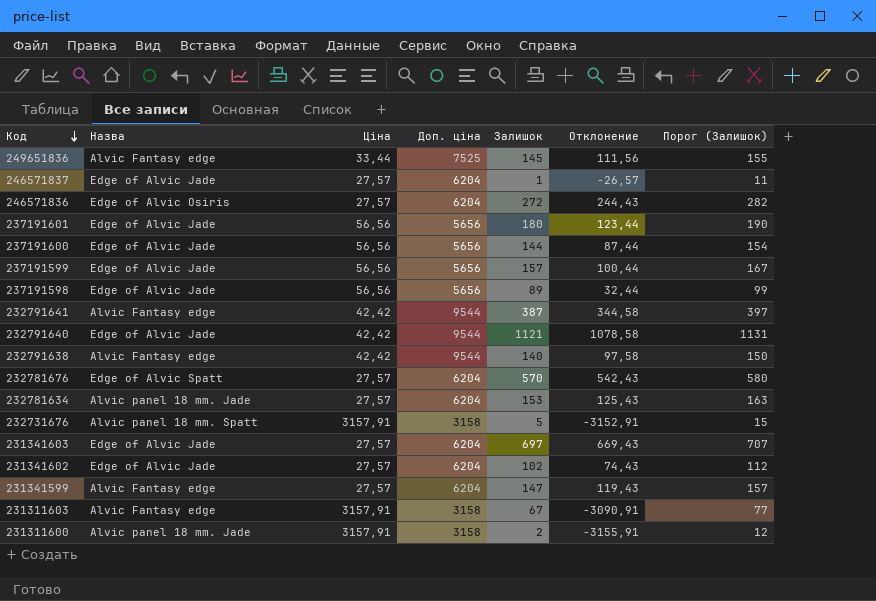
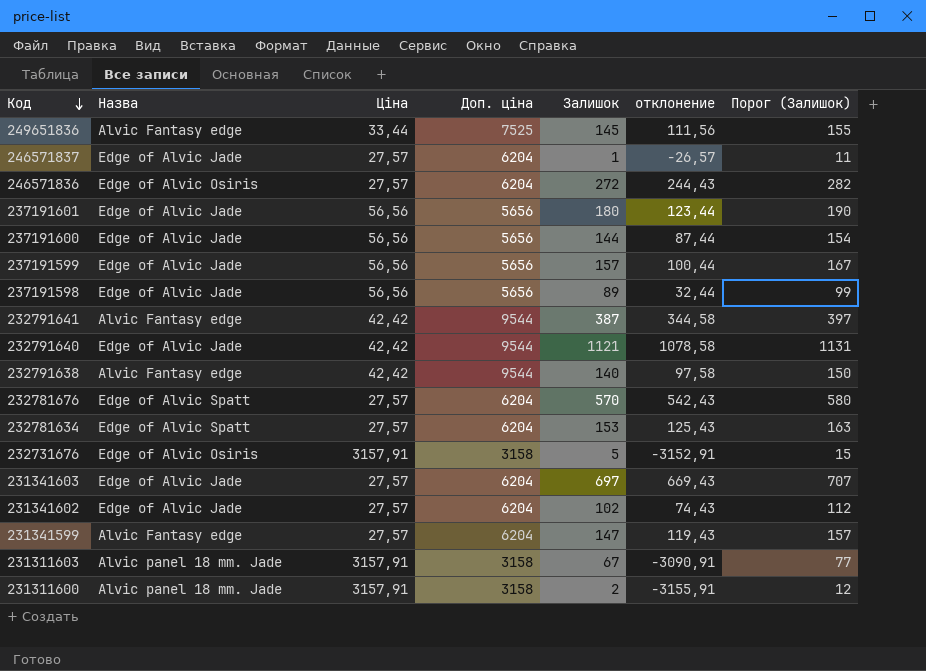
column name: Отклонение -> отклонение
232781634 | Назва: Alvic panel 18 mm. Jade -> Edge of Alvic Spatt
232731676 | Назва: Alvic panel 18 mm. Spatt -> Edge of Alvic Osiris
231311603 | Назва: Alvic Fantasy edge -> Alvic panel 18 mm. Jade

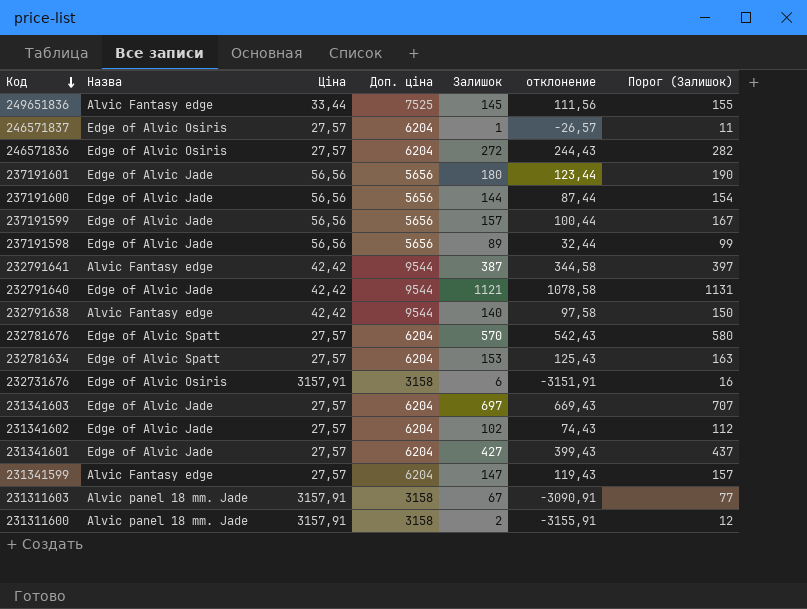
246571837 | Назва: Edge of Alvic Jade -> Edge of Alvic Osiris
232731676 | Залишок: 5 -> 6
232731676 | отклонение: -3152,91 -> -3151,91
232731676 | Порог (Залишок): 15 -> 16
row 231341601: none -> Edge of Alvic Jade | 27,57 | 6204 | 427 | 399,43 | 437

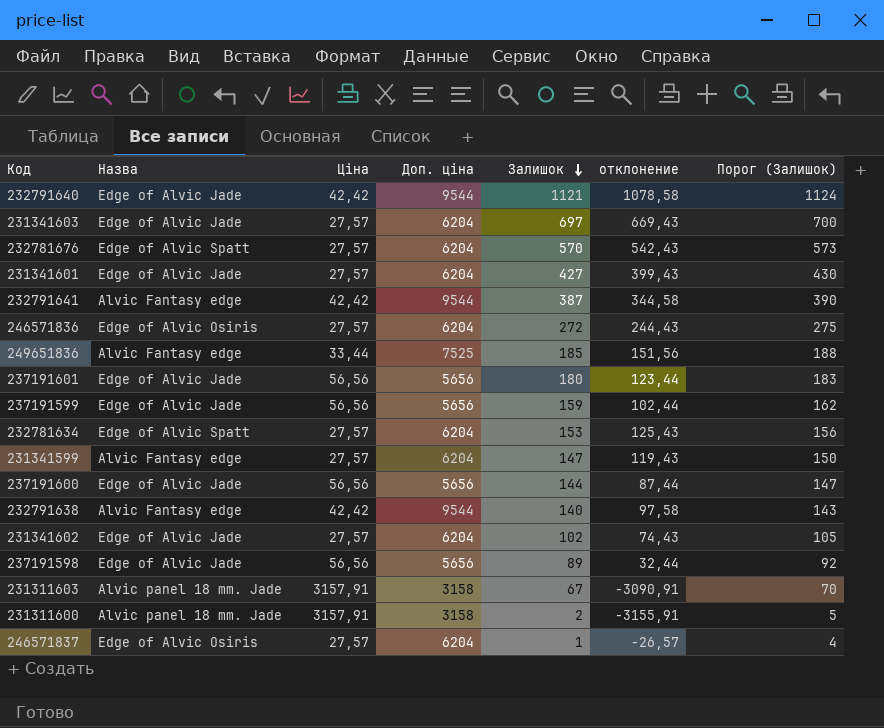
row order: Код descending -> Залишок descending
column Порог (Залишок) | formula: [Залишок] + 10 -> [Залишок] + 3
row 232731676: Edge of Alvic Osiris | 3157,91 | 3158 | 6 | -3151,91 | 16 -> none
249651836 | Залишок: 145 -> 185
249651836 | отклонение: 111,56 -> 151,56
237191599 | Залишок: 157 -> 159
237191599 | отклонение: 100,44 -> 102,44

